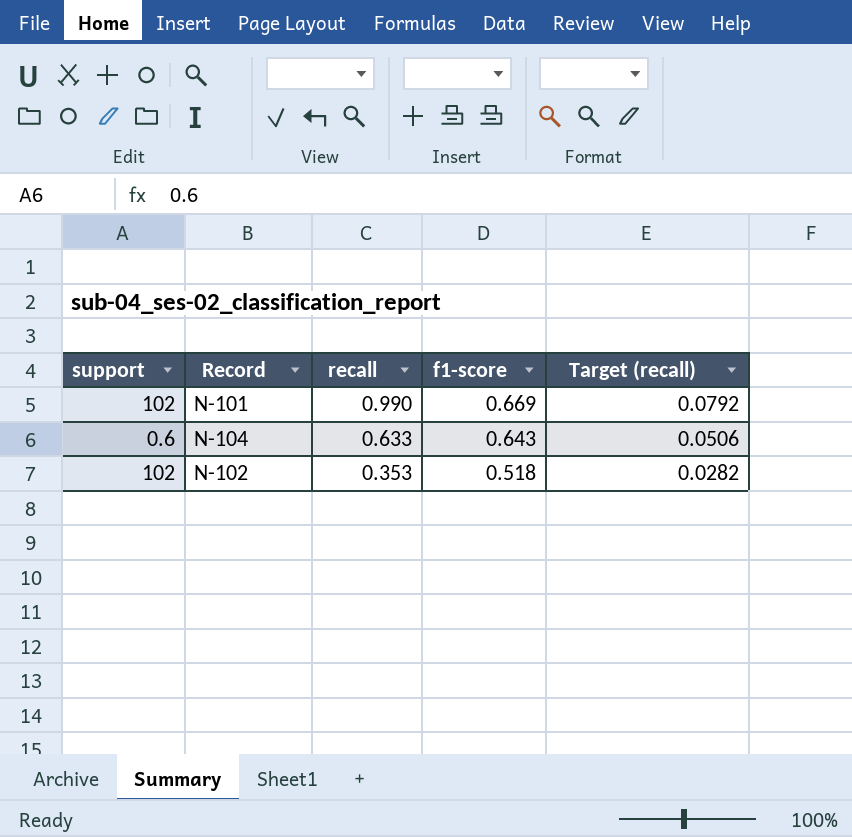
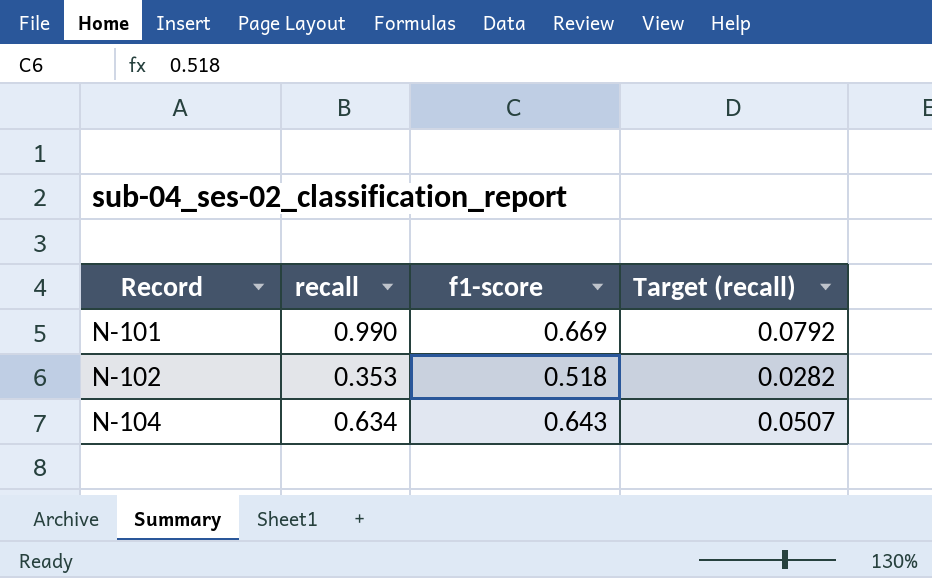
row order: recall descending -> Record ascending
column support | position: 1 -> none
N-104 | recall: 0.633 -> 0.634
N-104 | Target (recall): 0.0506 -> 0.0507

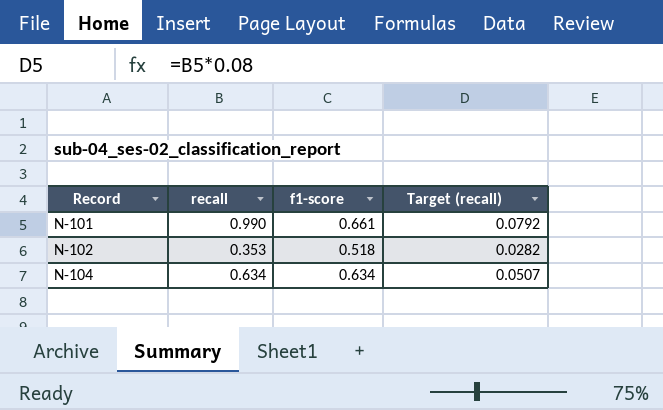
N-101 | f1-score: 0.669 -> 0.661
N-104 | f1-score: 0.643 -> 0.634

